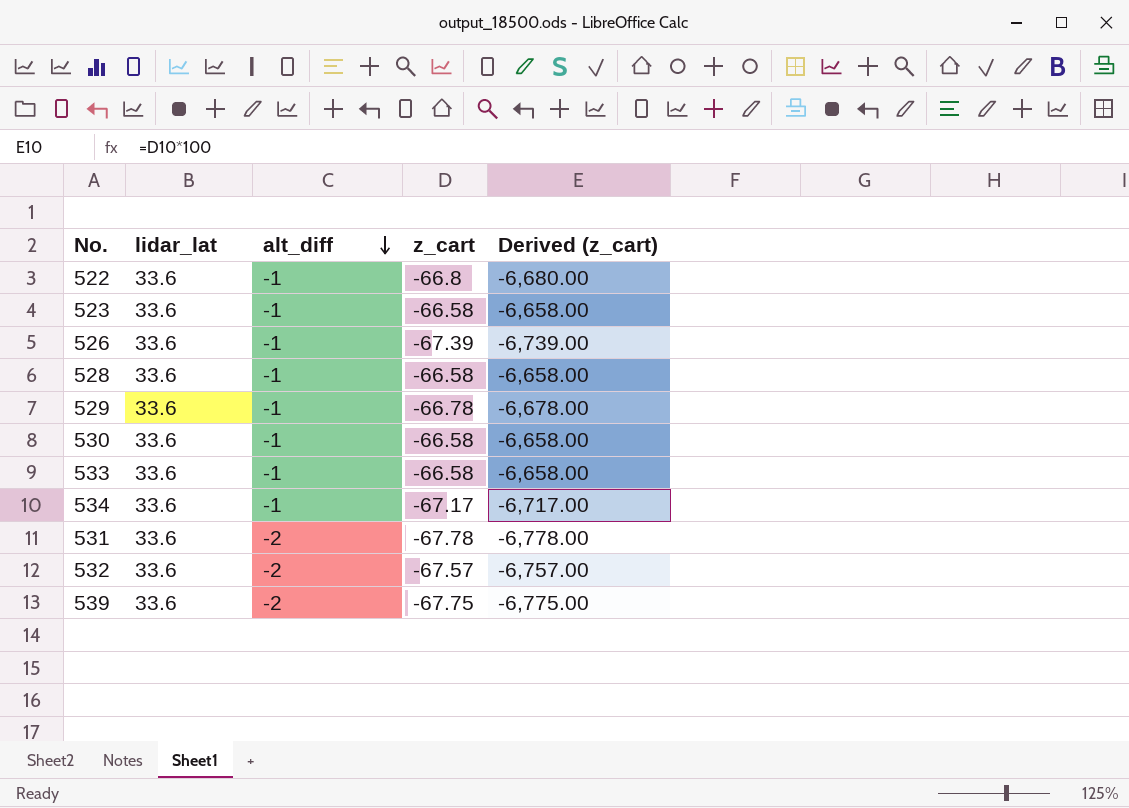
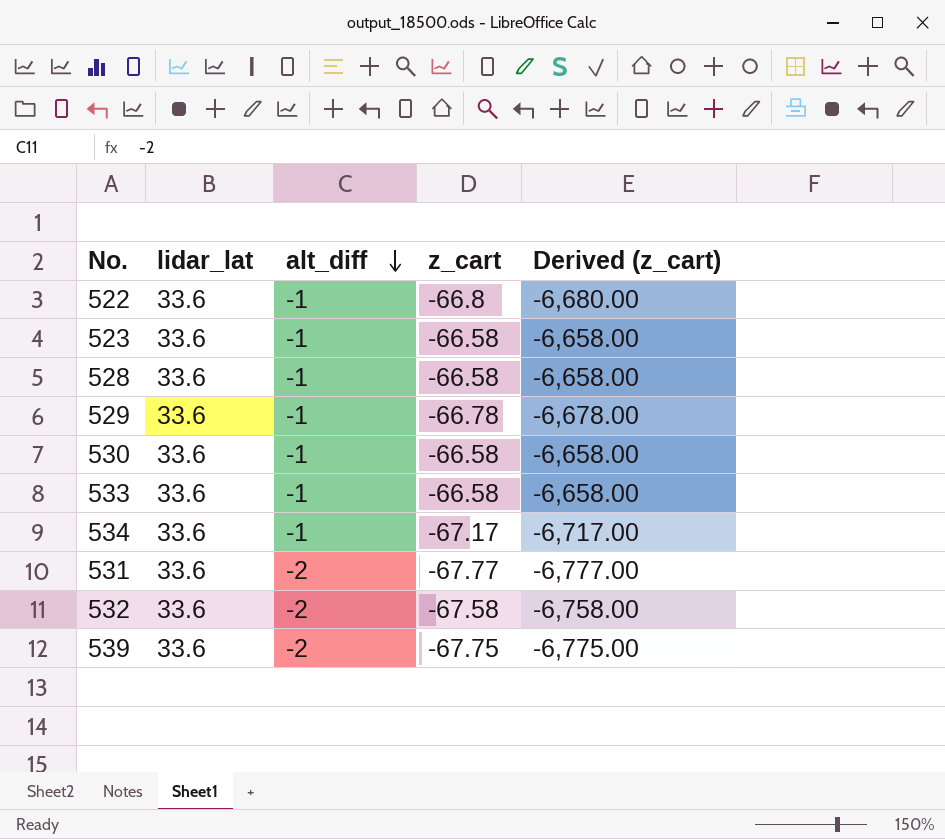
row 526: 33.6 | -1 | -67.39 | -6,739.00 -> none
531 | z_cart: -67.78 -> -67.77
531 | Derived (z_cart): -6,778.00 -> -6,777.00
532 | z_cart: -67.57 -> -67.58
532 | Derived (z_cart): -6,757.00 -> -6,758.00

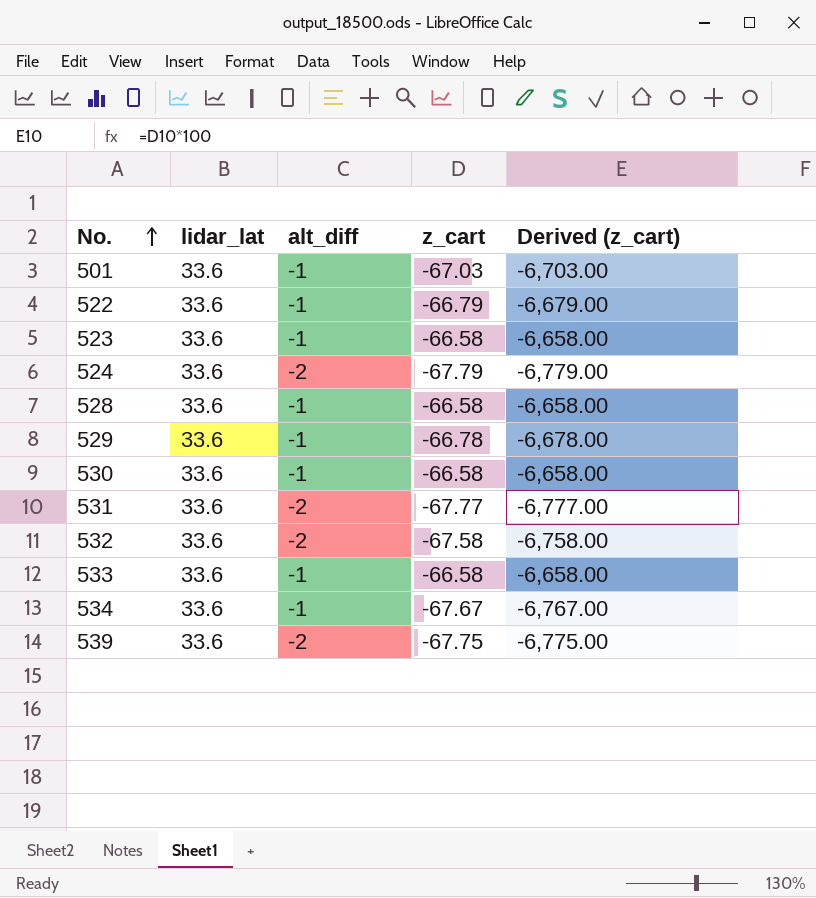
row order: alt_diff descending -> No. ascending
row 501: none -> 33.6 | -1 | -67.03 | -6,703.00
522 | z_cart: -66.8 -> -66.79
522 | Derived (z_cart): -6,680.00 -> -6,679.00
row 524: none -> 33.6 | -2 | -67.79 | -6,779.00
534 | z_cart: -67.17 -> -67.67
534 | Derived (z_cart): -6,717.00 -> -6,767.00

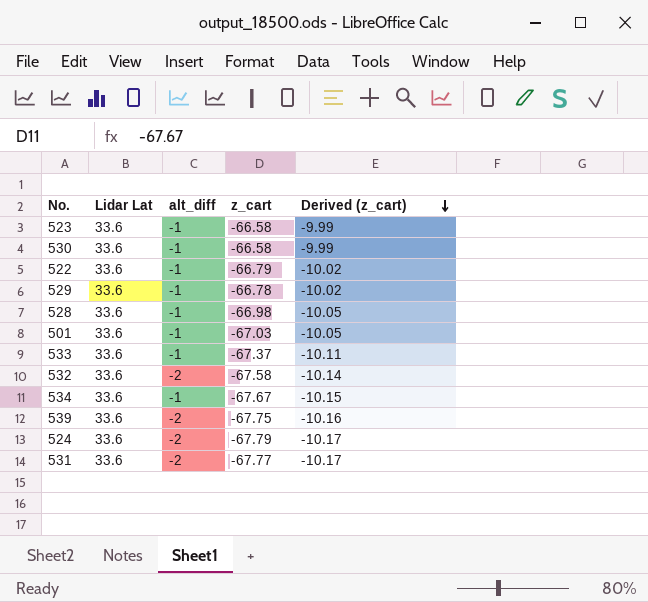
row order: No. ascending -> Derived (z_cart) descending
column name: lidar_lat -> Lidar Lat
column Derived (z_cart) | formula: [z_cart] * 100 -> [z_cart] * 0.15
528 | z_cart: -66.58 -> -66.98
533 | z_cart: -66.58 -> -67.37

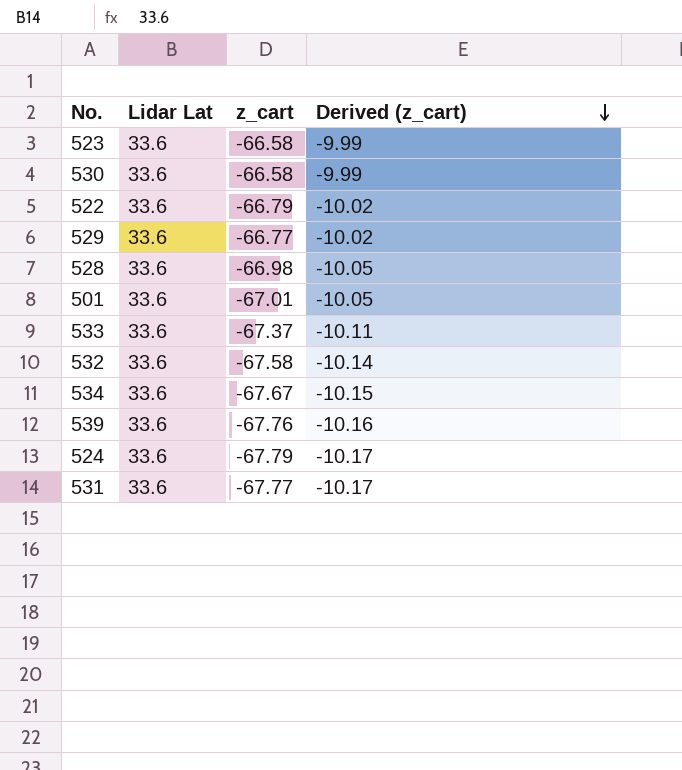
column alt_diff | position: 3 -> none
529 | z_cart: -66.78 -> -66.77
501 | z_cart: -67.03 -> -67.01
539 | z_cart: -67.75 -> -67.76

